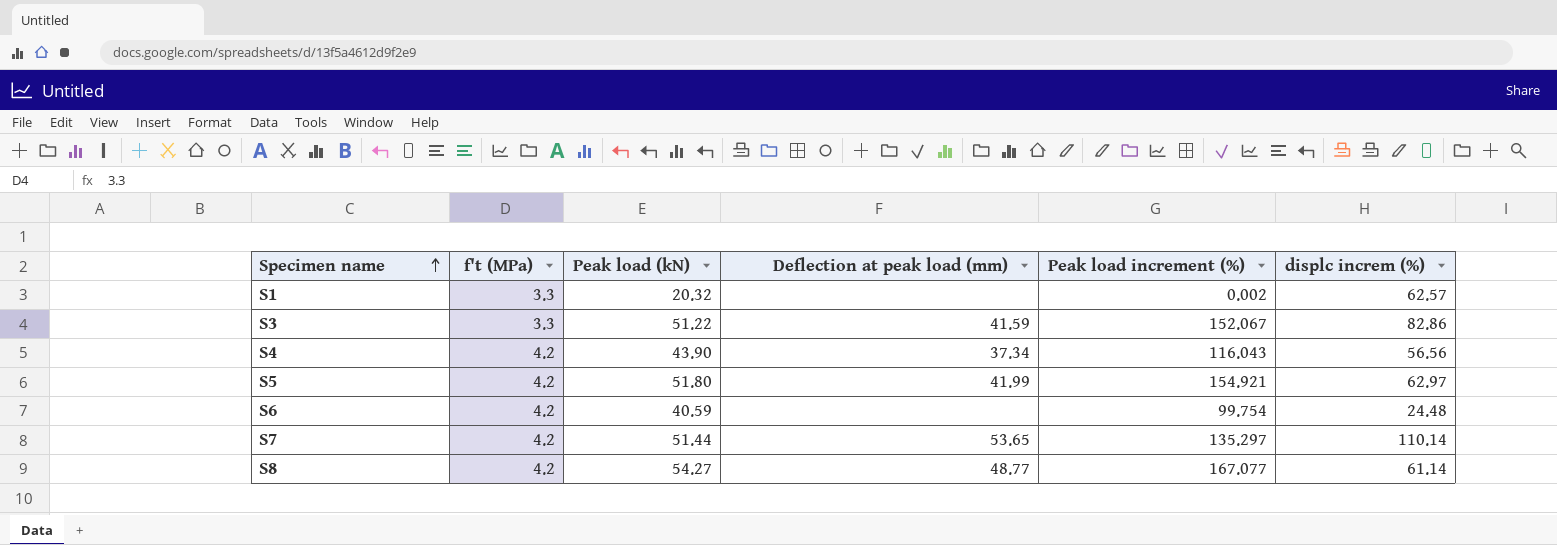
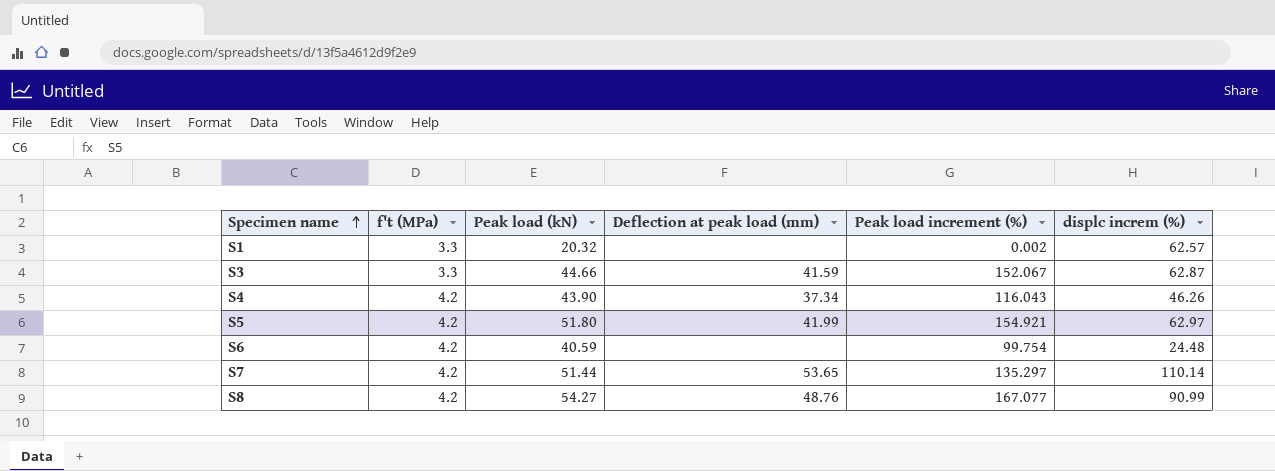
S3 | Peak load (kN): 51.22 -> 44.66
S3 | displc increm (%): 82.86 -> 62.87
S4 | displc increm (%): 56.56 -> 46.26
S8 | Deflection at peak load (mm): 48.77 -> 48.76
S8 | displc increm (%): 61.14 -> 90.99

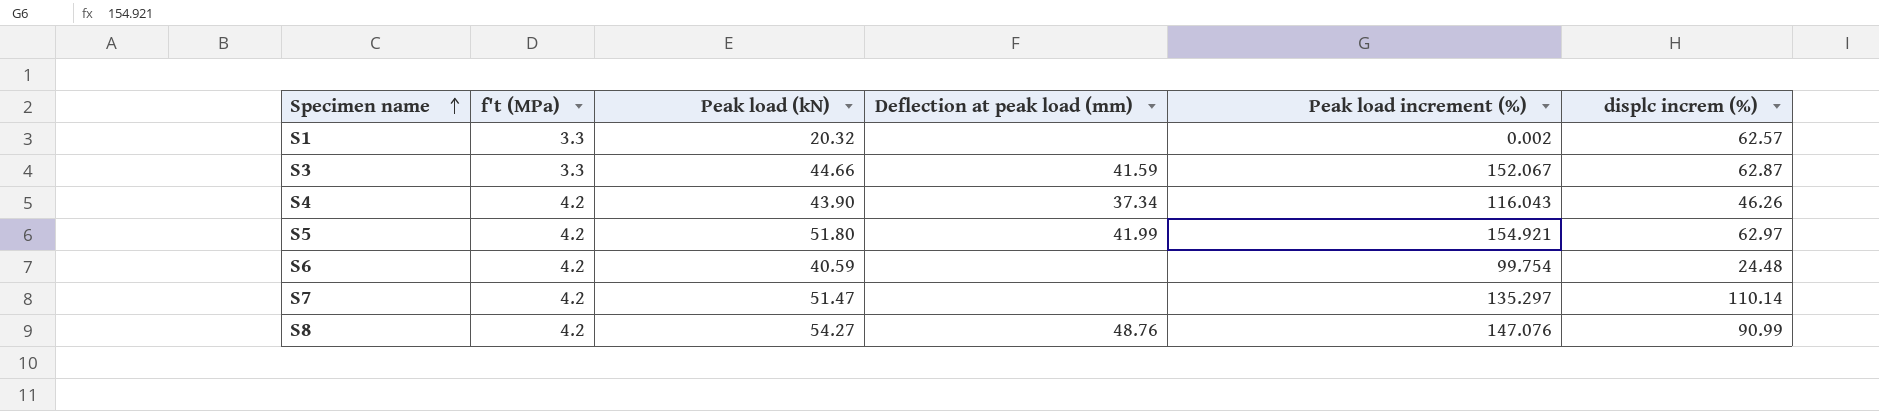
S7 | Peak load (kN): 51.44 -> 51.47
S7 | Deflection at peak load (mm): 53.65 -> none
S8 | Peak load increment (%): 167.077 -> 147.076

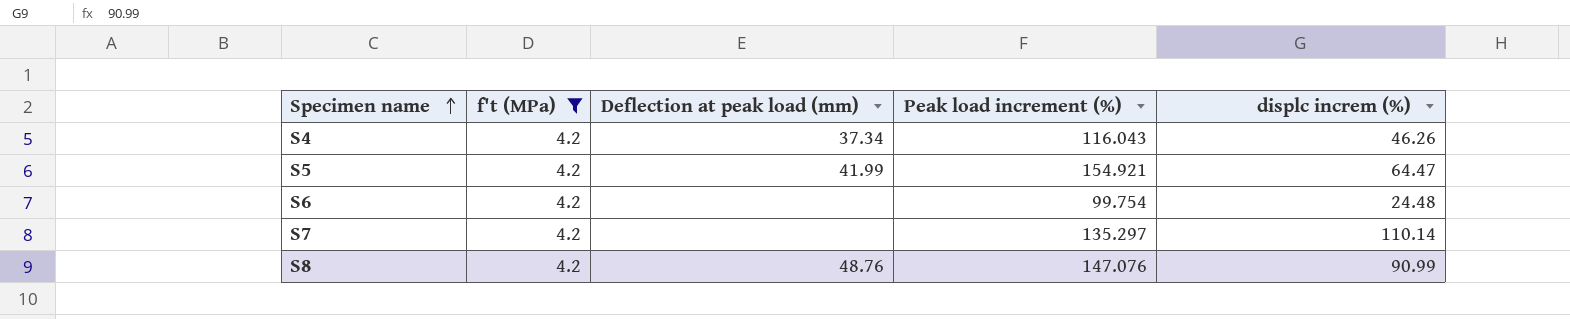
filter: none -> f't (MPa) = 4.2
column Peak load (kN) | position: 3 -> none
S5 | displc increm (%): 62.97 -> 64.47

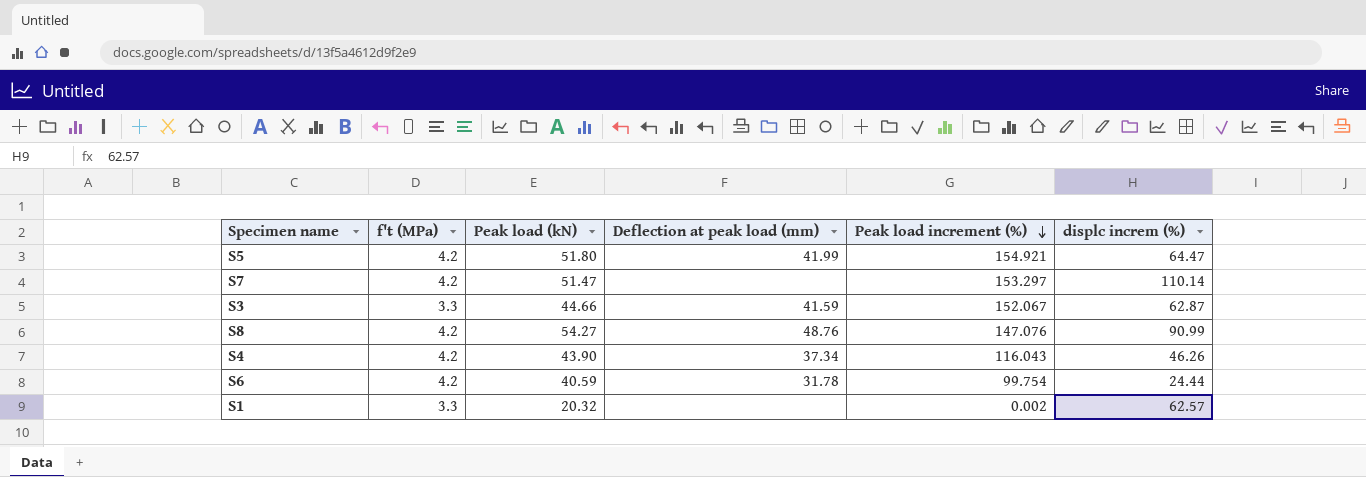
filter: f't (MPa) = 4.2 -> none
row order: Specimen name ascending -> Peak load increment (%) descending
column Peak load (kN) | position: none -> 3
S7 | Peak load increment (%): 135.297 -> 153.297
S6 | Deflection at peak load (mm): none -> 31.78
S6 | displc increm (%): 24.48 -> 24.44

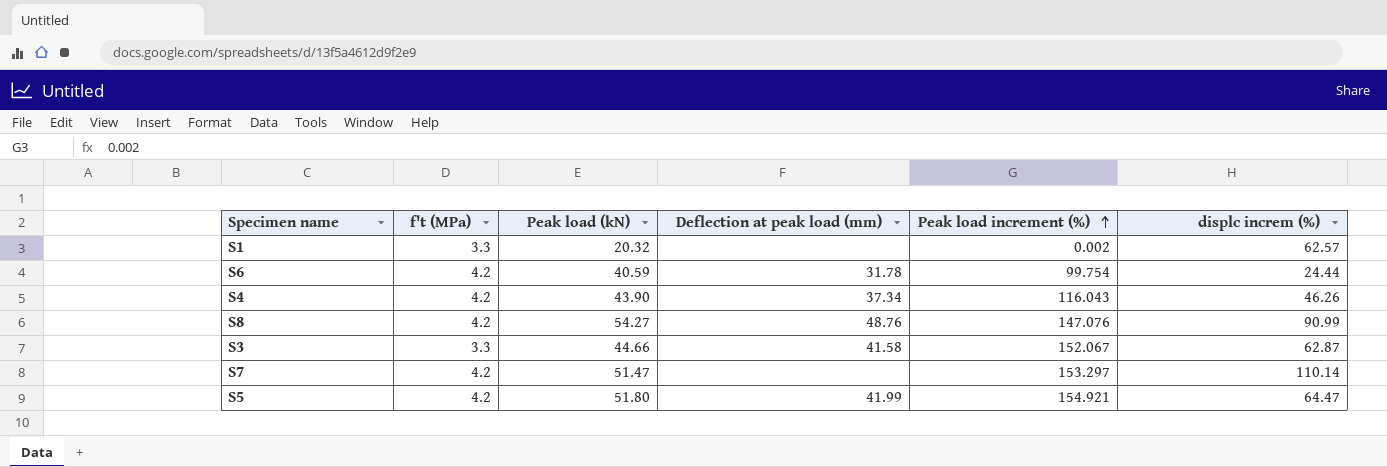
row order: Peak load increment (%) descending -> Peak load increment (%) ascending
S3 | Deflection at peak load (mm): 41.59 -> 41.58

